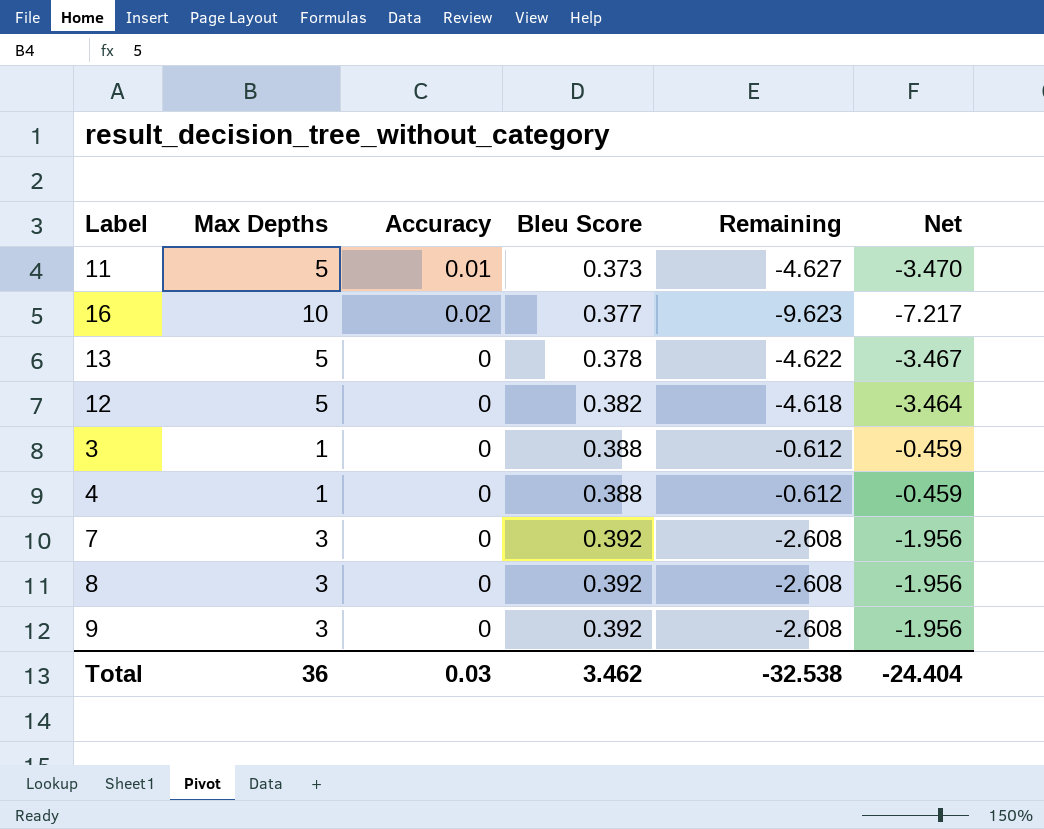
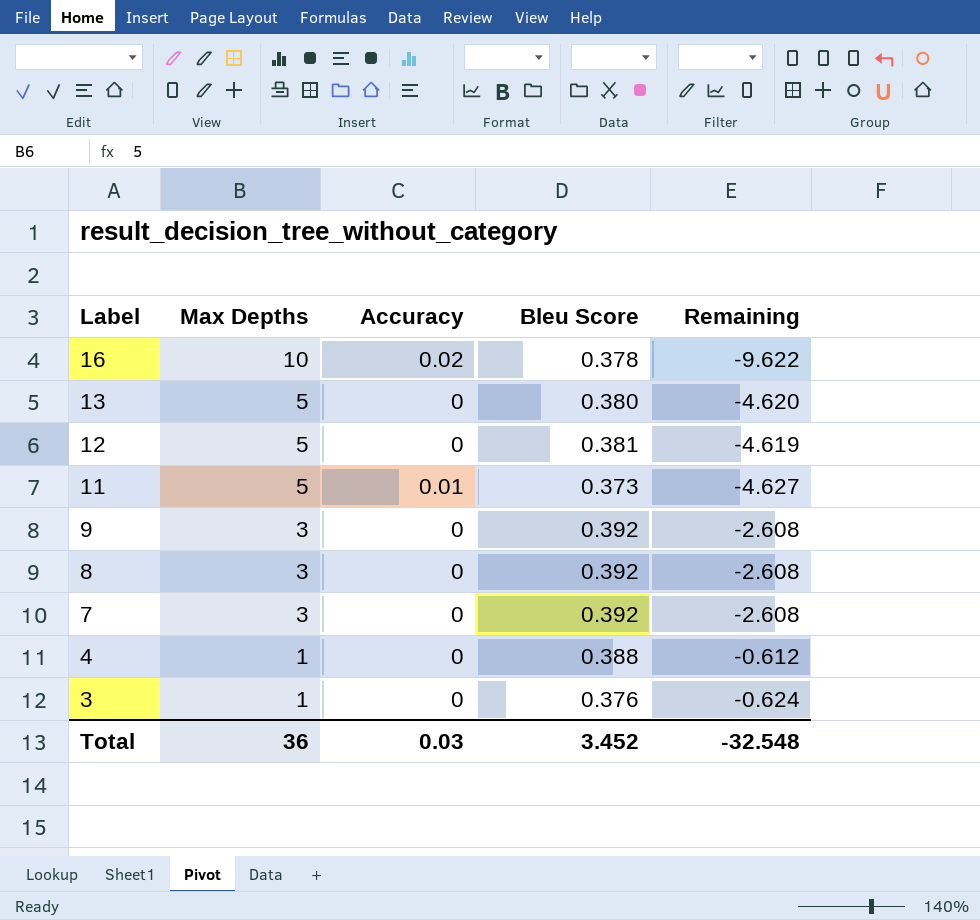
row order: Bleu Score ascending -> Label descending
column Net | formula: [Remaining] * 0.75 -> none
16 | Bleu Score: 0.377 -> 0.378
16 | Remaining: -9.623 -> -9.622
13 | Bleu Score: 0.378 -> 0.380
13 | Remaining: -4.622 -> -4.620
12 | Bleu Score: 0.382 -> 0.381
12 | Remaining: -4.618 -> -4.619
3 | Bleu Score: 0.388 -> 0.376
3 | Remaining: -0.612 -> -0.624
Total | Bleu Score: 3.462 -> 3.452
Total | Remaining: -32.538 -> -32.548

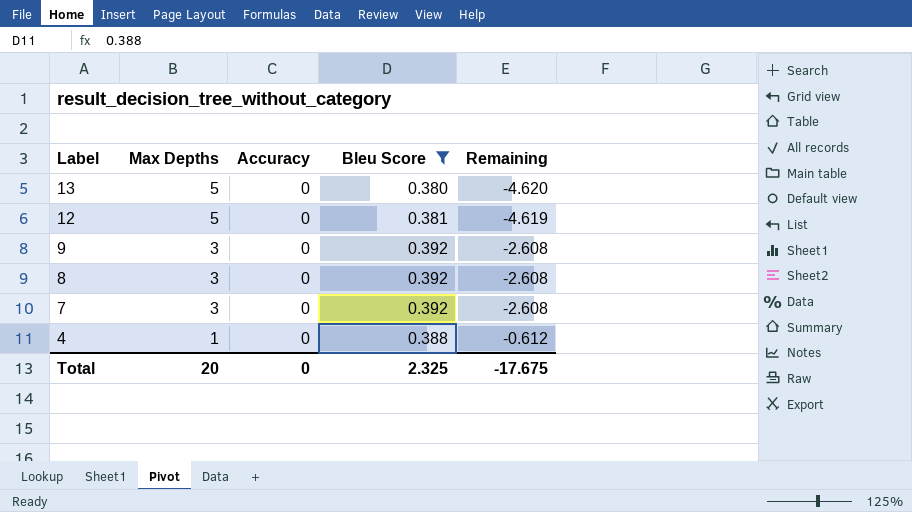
filter: none -> Bleu Score >= 0.380
Total | Max Depths: 36 -> 20
Total | Accuracy: 0.03 -> 0
Total | Bleu Score: 3.452 -> 2.325
Total | Remaining: -32.548 -> -17.675

